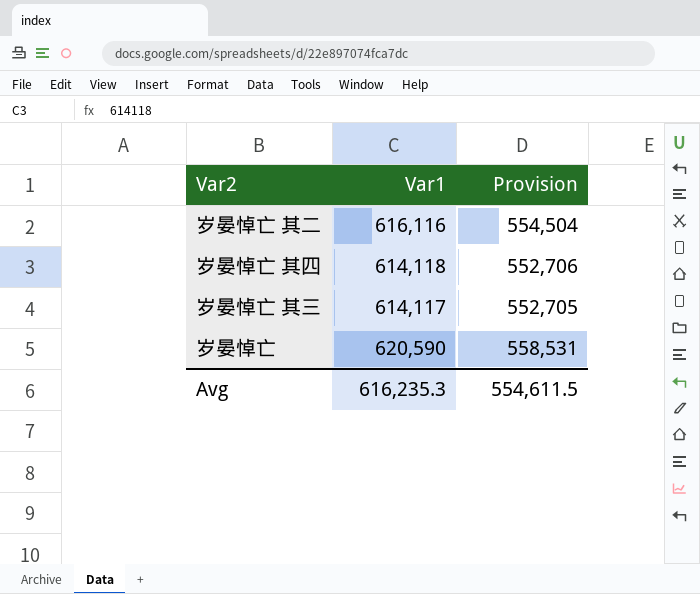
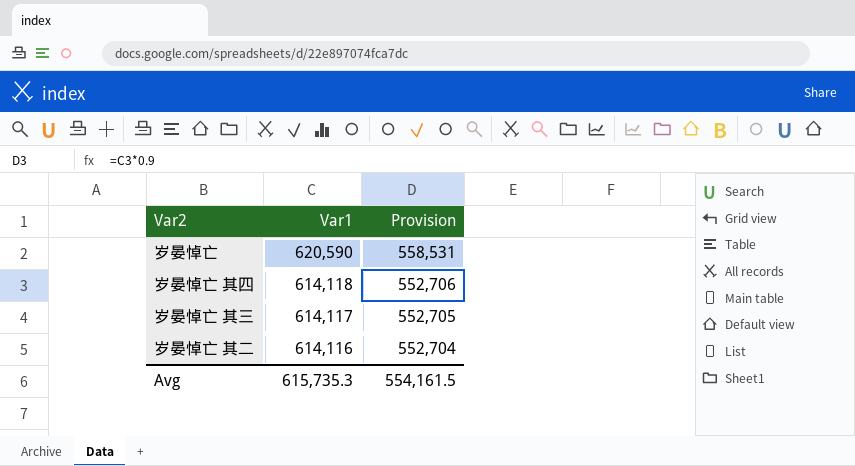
row order: none -> Var1 descending
岁晏悼亡 其二 | Var1: 616,116 -> 614,116
岁晏悼亡 其二 | Provision: 554,504 -> 552,704
Avg | Var1: 616,235.3 -> 615,735.3
Avg | Provision: 554,611.5 -> 554,161.5

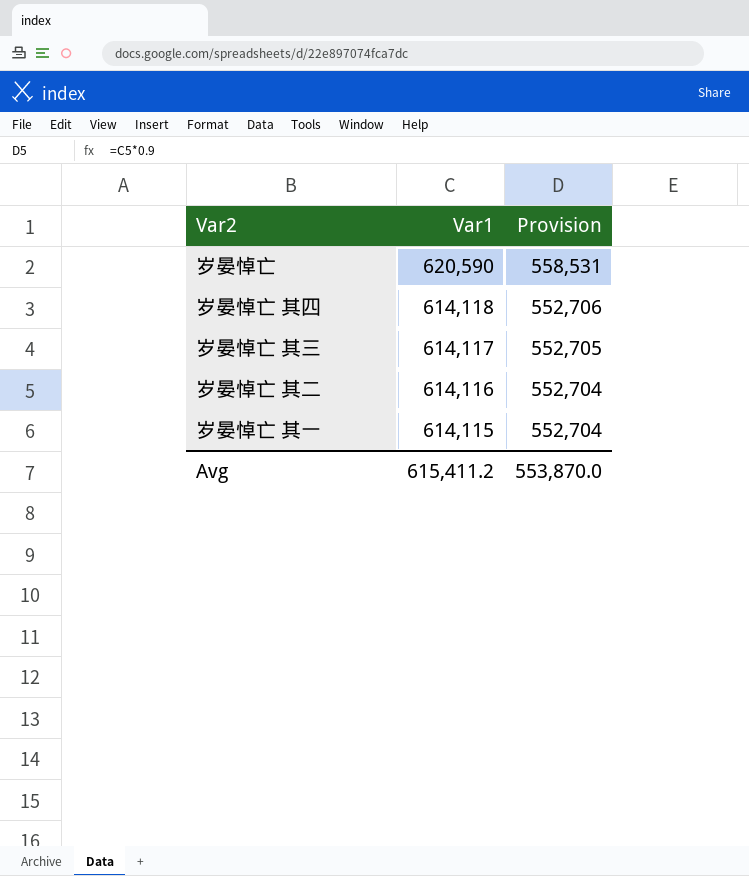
row 岁晏悼亡 其一: none -> 614,115 | 552,704
Avg | Var1: 615,735.3 -> 615,411.2
Avg | Provision: 554,161.5 -> 553,870.0

